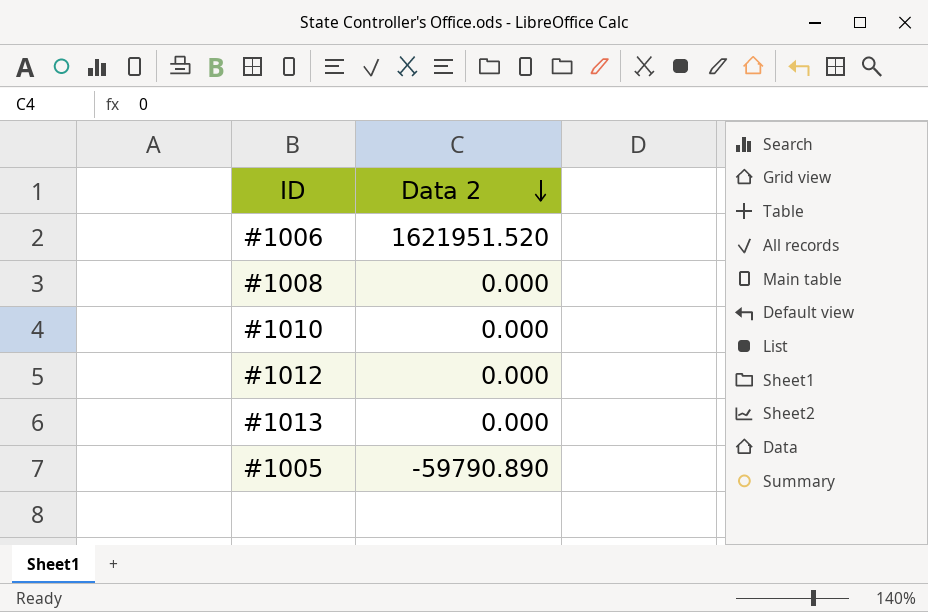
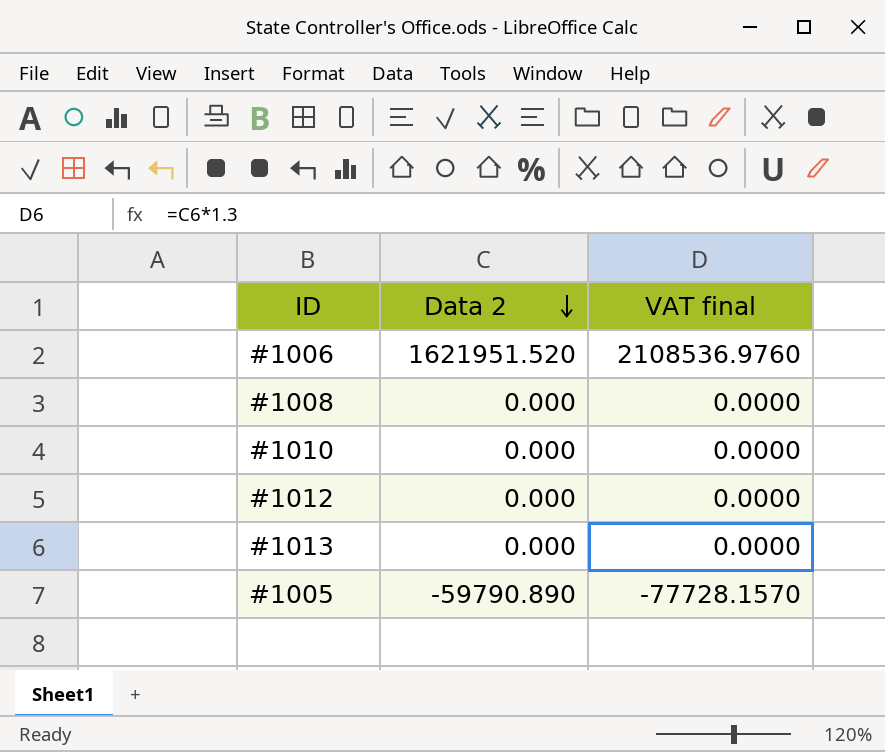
column VAT final | formula: none -> [Data 2] * 1.3

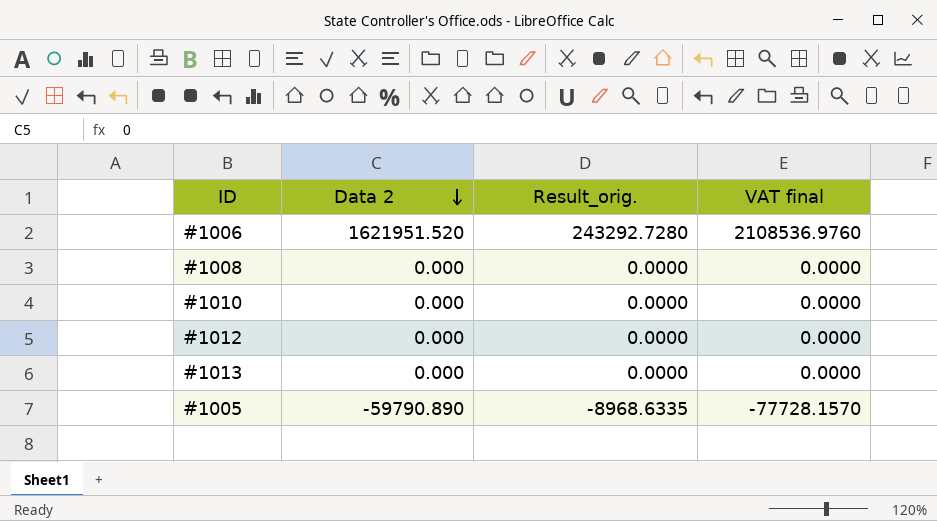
column Result_orig. | formula: none -> [Data 2] * 0.15

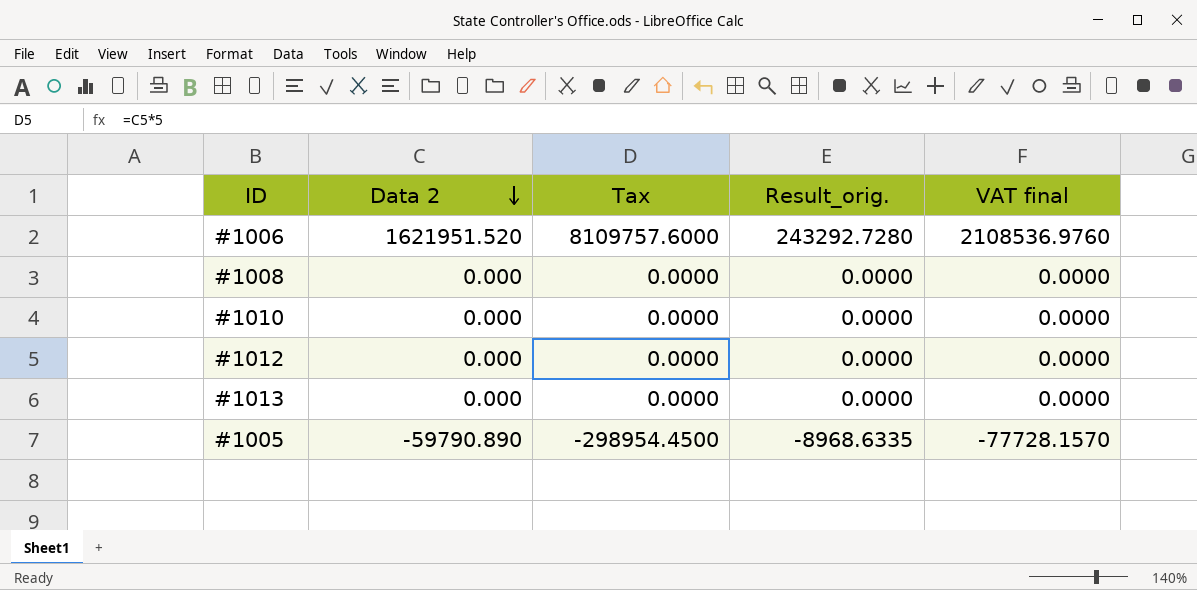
column Tax | formula: none -> [Data 2] * 5

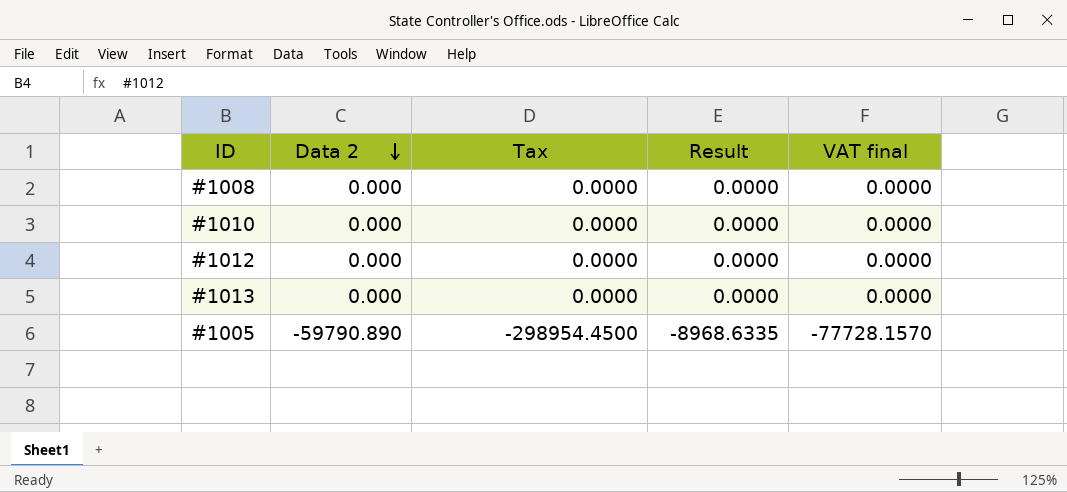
column name: Result_orig. -> Result
row #1006: 1621951.520 | 8109757.6000 | 243292.7280 | 2108536.9760 -> none

